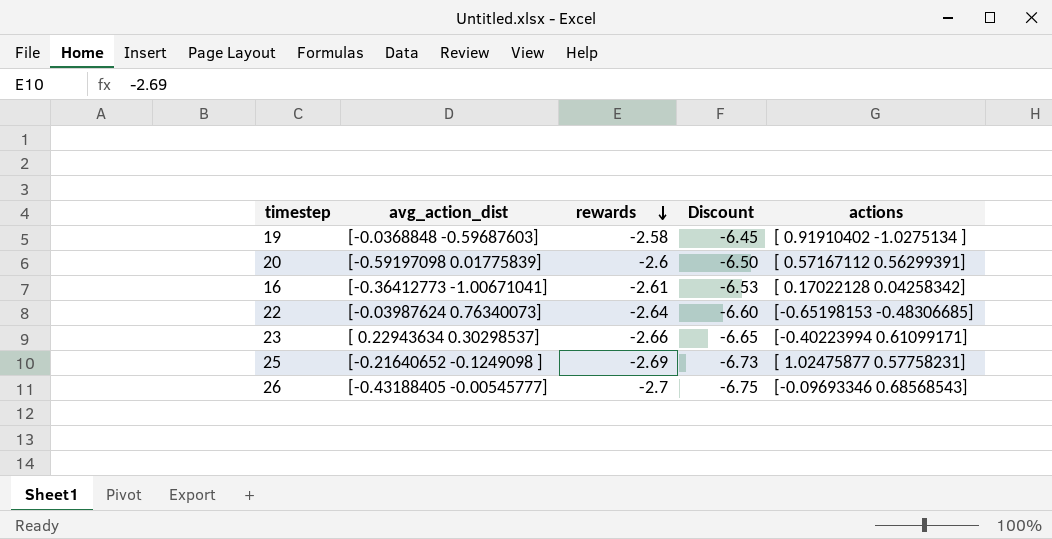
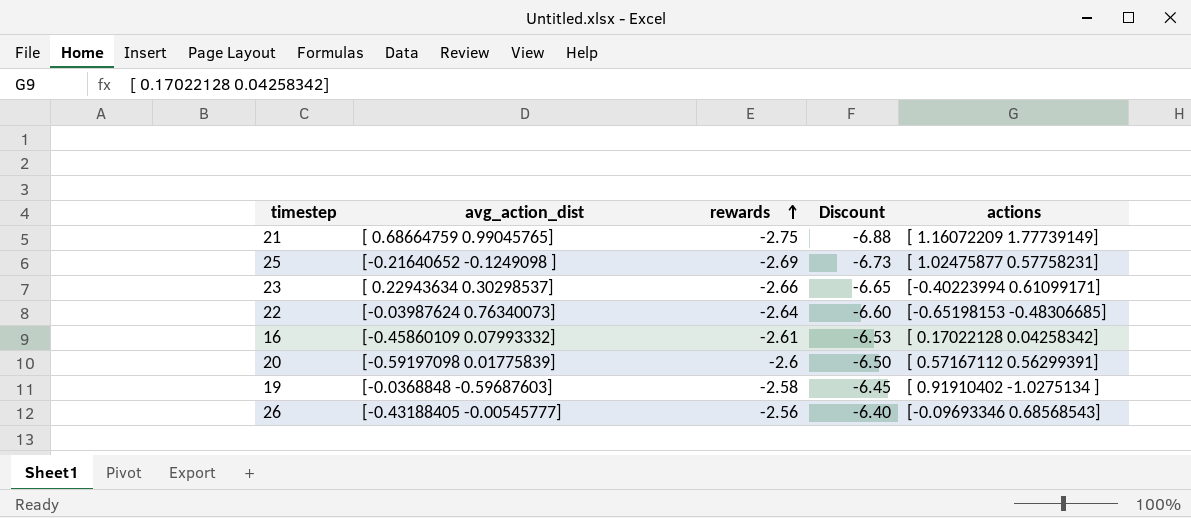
row order: rewards descending -> rewards ascending
row 21: none -> [ 0.68664759 0.99045765] | -2.75 | -6.88 | [ 1.16072209 1.77739149]
16 | avg_action_dist: [-0.36412773 -1.00671041] -> [-0.45860109 0.07993332]
26 | rewards: -2.7 -> -2.56
26 | Discount: -6.75 -> -6.40

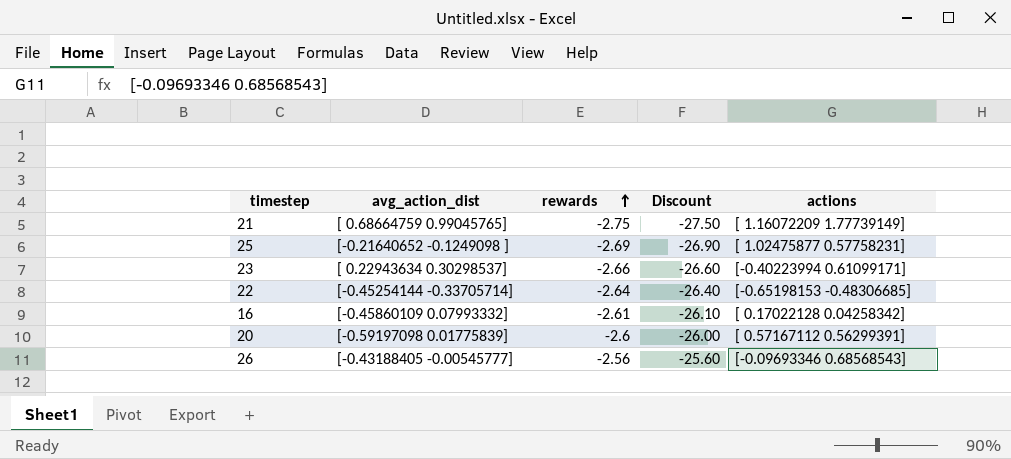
column Discount | formula: [rewards] * 2.5 -> [rewards] * 10
row 19: [-0.0368848 -0.59687603] | -2.58 | -6.45 | [ 0.91910402 -1.0275134 ] -> none
22 | avg_action_dist: [-0.03987624 0.76340073] -> [-0.45254144 -0.33705714]

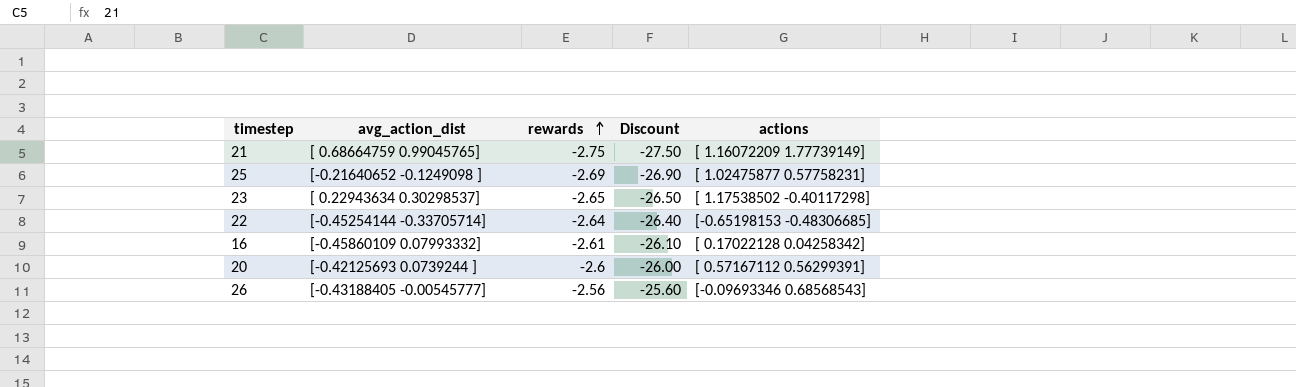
23 | rewards: -2.66 -> -2.65
23 | Discount: -26.60 -> -26.50
23 | actions: [-0.40223994 0.61099171] -> [ 1.17538502 -0.40117298]
20 | avg_action_dist: [-0.59197098 0.01775839] -> [-0.42125693 0.0739244 ]

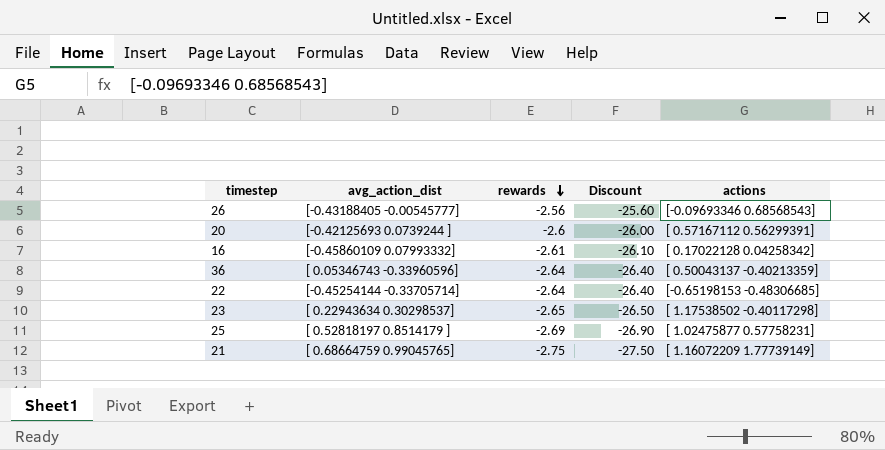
row order: rewards ascending -> rewards descending
row 36: none -> [ 0.05346743 -0.33960596] | -2.64 | -26.40 | [ 0.50043137 -0.40213359]
25 | avg_action_dist: [-0.21640652 -0.1249098 ] -> [ 0.52818197 0.8514179 ]

